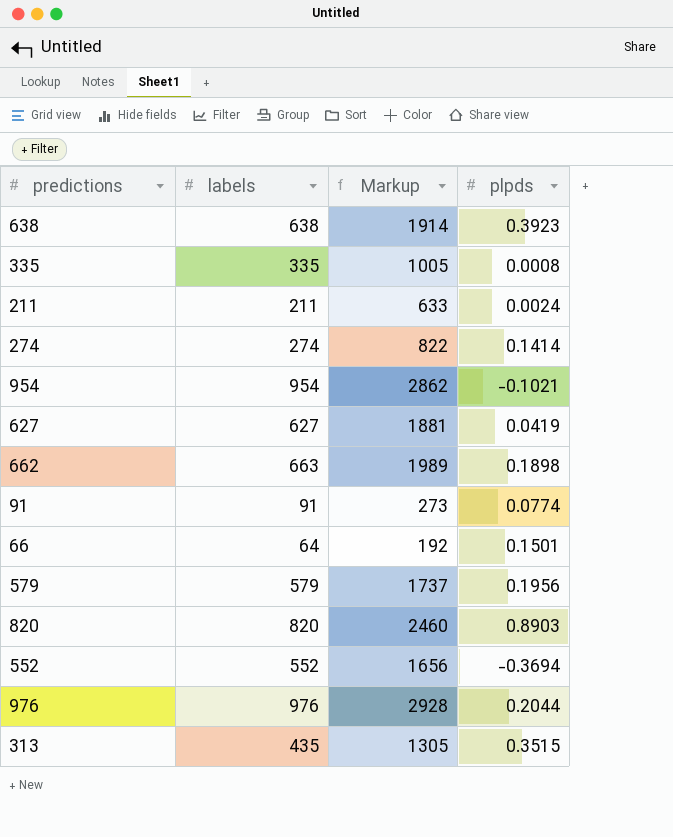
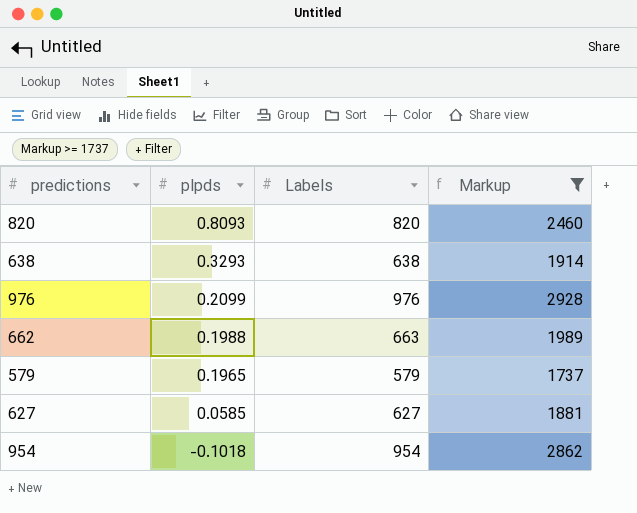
filter: none -> Markup >= 1737
row order: none -> plpds descending
column plpds | position: 4 -> 2
column name: labels -> Labels
820 | plpds: 0.8903 -> 0.8093
638 | plpds: 0.3923 -> 0.3293
976 | plpds: 0.2044 -> 0.2099
662 | plpds: 0.1898 -> 0.1988
579 | plpds: 0.1956 -> 0.1965
627 | plpds: 0.0419 -> 0.0585
954 | plpds: -0.1021 -> -0.1018

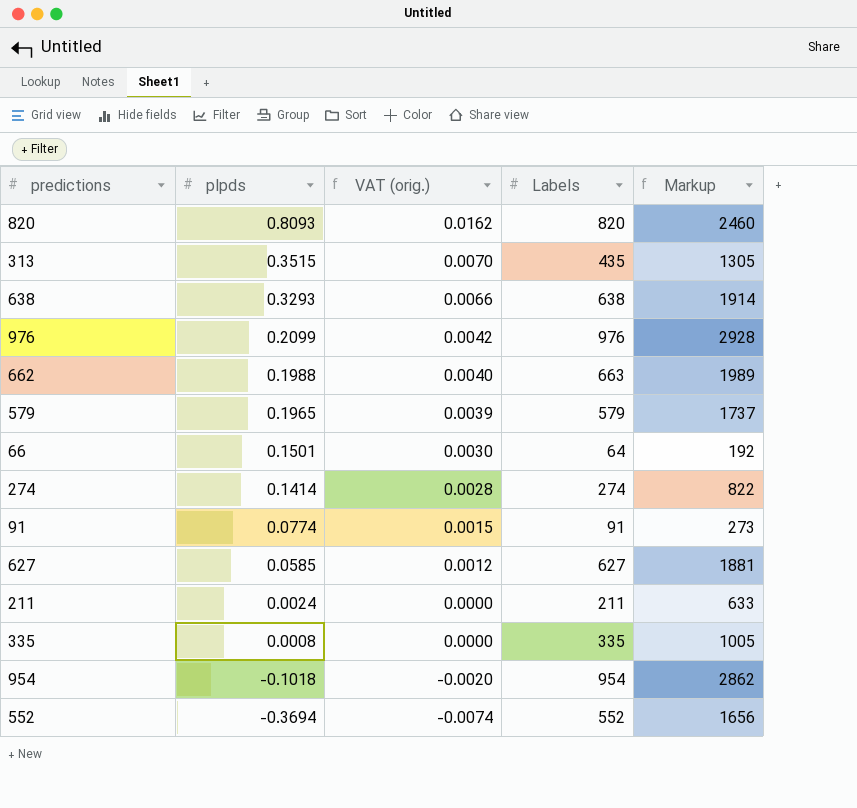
filter: Markup >= 1737 -> none
column VAT (orig.) | formula: none -> [plpds] * 0.02

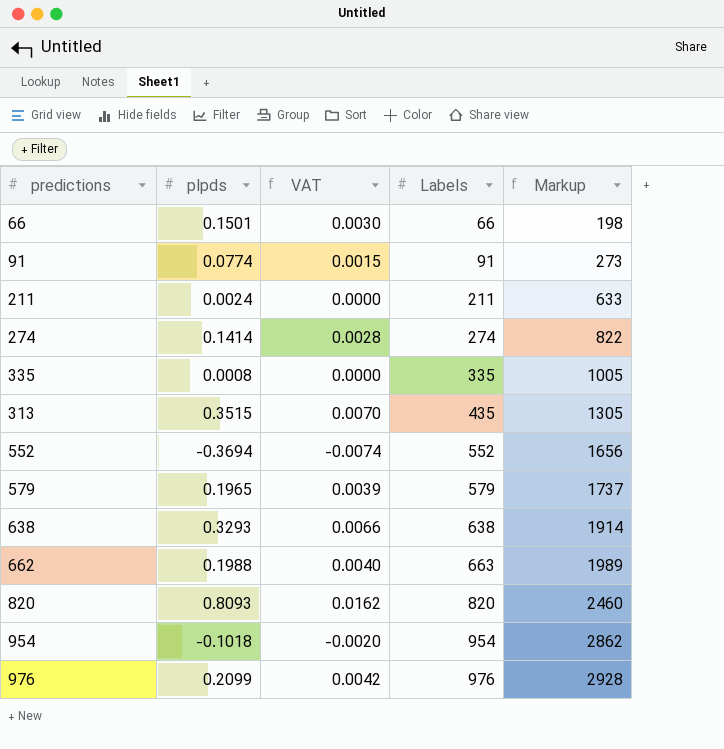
row order: plpds descending -> Labels ascending
column name: VAT (orig.) -> VAT
row 627: 0.0585 | 0.0012 | 627 | 1881 -> none
66 | Labels: 64 -> 66
66 | Markup: 192 -> 198

